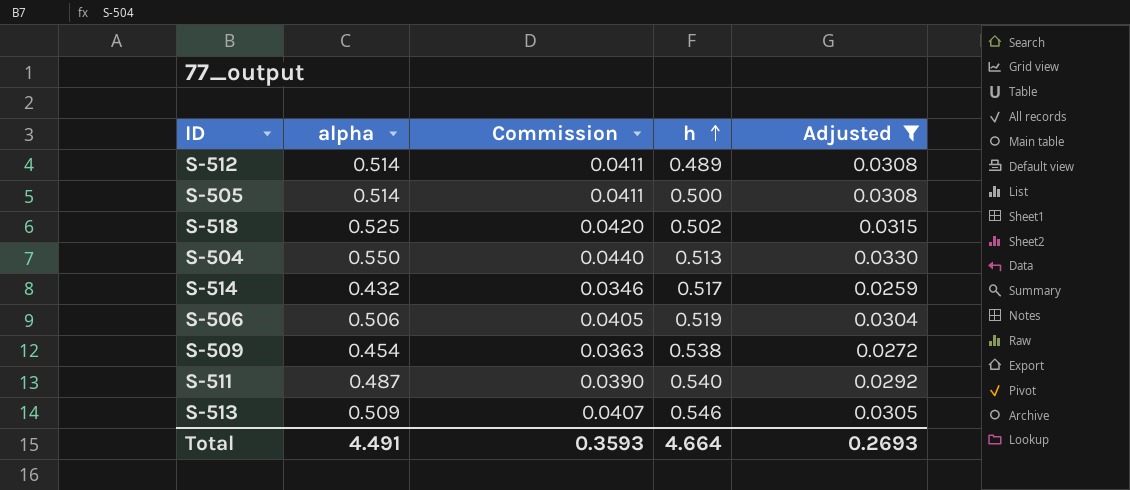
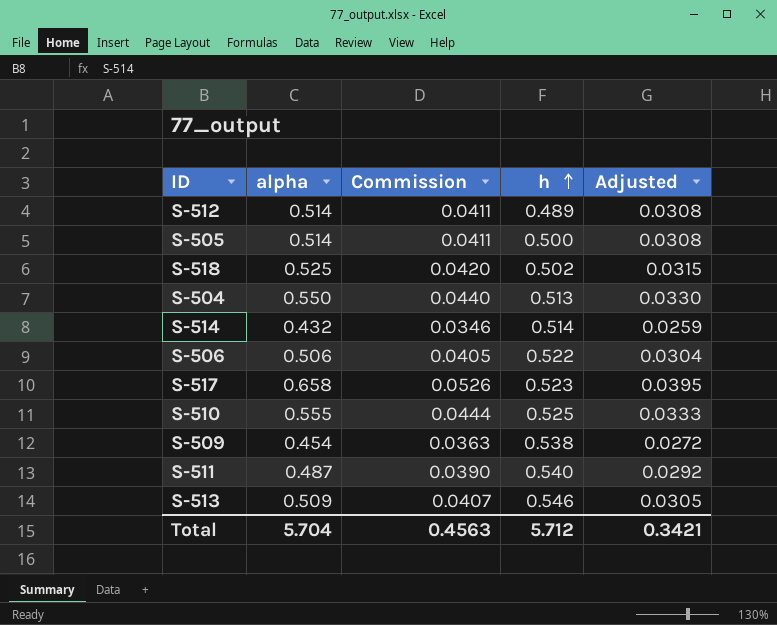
filter: Adjusted <= 0.0330 -> none
S-514 | h: 0.517 -> 0.514
S-506 | h: 0.519 -> 0.522
Total | alpha: 4.491 -> 5.704
Total | Commission: 0.3593 -> 0.4563
Total | h: 4.664 -> 5.712
Total | Adjusted: 0.2693 -> 0.3421

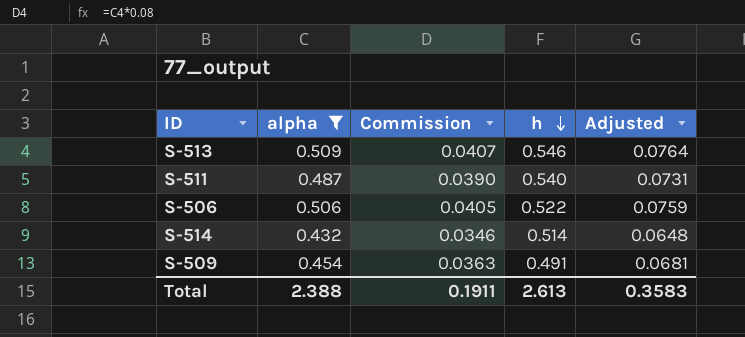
filter: none -> alpha <= 0.509
row order: h ascending -> h descending
column Adjusted | formula: [alpha] * 0.06 -> [alpha] * 0.15
S-509 | h: 0.538 -> 0.491
Total | alpha: 5.704 -> 2.388
Total | Commission: 0.4563 -> 0.1911
Total | h: 5.712 -> 2.613
Total | Adjusted: 0.3421 -> 0.3583

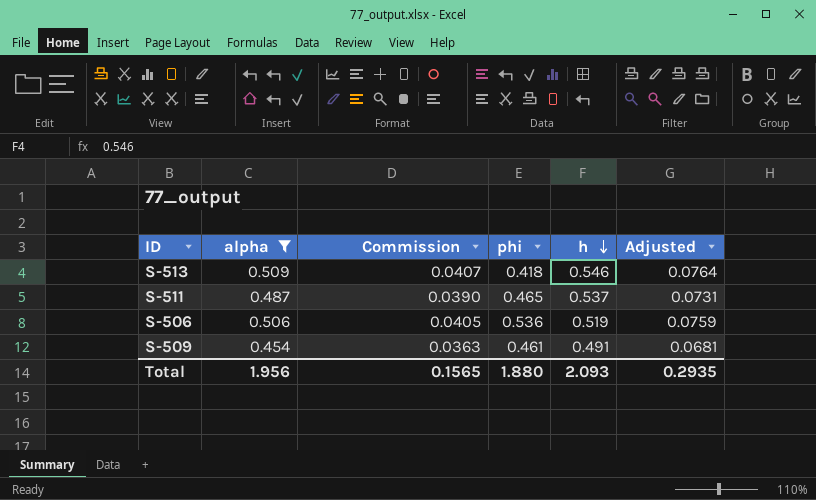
column phi | position: none -> 4
row S-514: 0.432 | 0.0346 | 0.514 | 0.0648 -> none
S-511 | h: 0.540 -> 0.537
S-506 | h: 0.522 -> 0.519
Total | alpha: 2.388 -> 1.956
Total | Commission: 0.1911 -> 0.1565
Total | h: 2.613 -> 2.093
Total | Adjusted: 0.3583 -> 0.2935

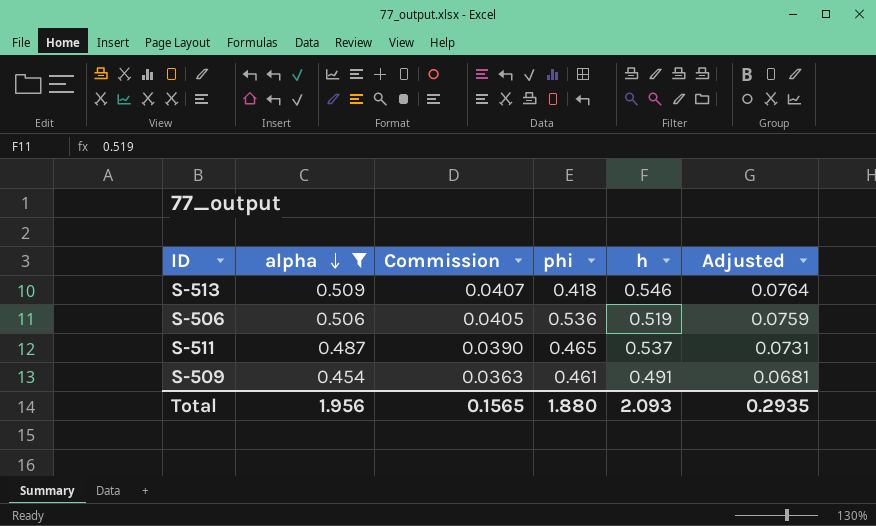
row order: h descending -> alpha descending

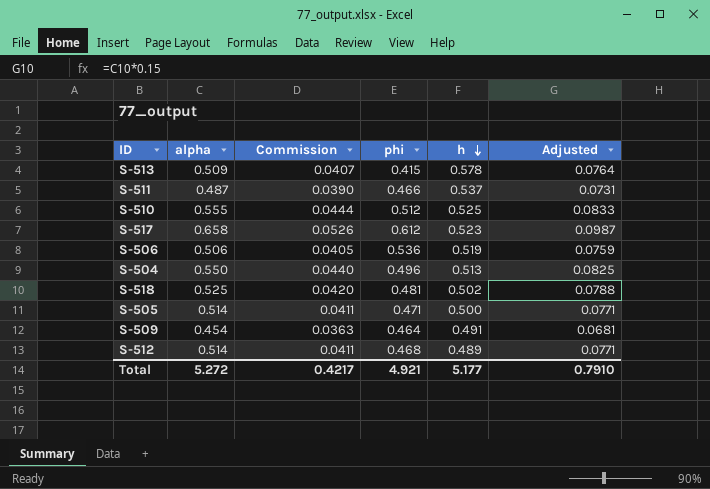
filter: alpha <= 0.509 -> none
row order: alpha descending -> h descending
S-513 | phi: 0.418 -> 0.415
S-513 | h: 0.546 -> 0.578
S-511 | phi: 0.465 -> 0.466
S-509 | phi: 0.461 -> 0.464
Total | alpha: 1.956 -> 5.272
Total | Commission: 0.1565 -> 0.4217
Total | phi: 1.880 -> 4.921
Total | h: 2.093 -> 5.177
Total | Adjusted: 0.2935 -> 0.7910

